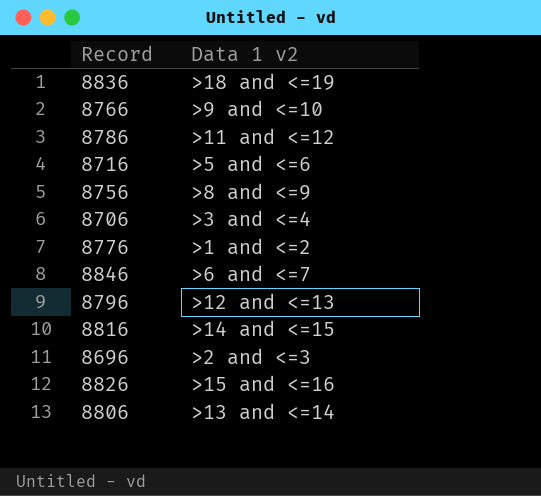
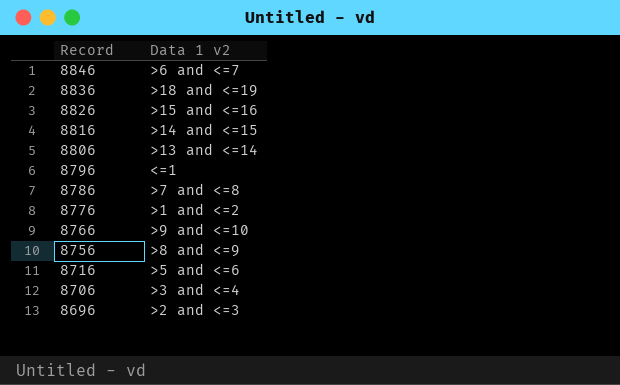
row order: none -> Record descending
8796 | Data 1 v2: >12 and <=13 -> <=1
8786 | Data 1 v2: >11 and <=12 -> >7 and <=8

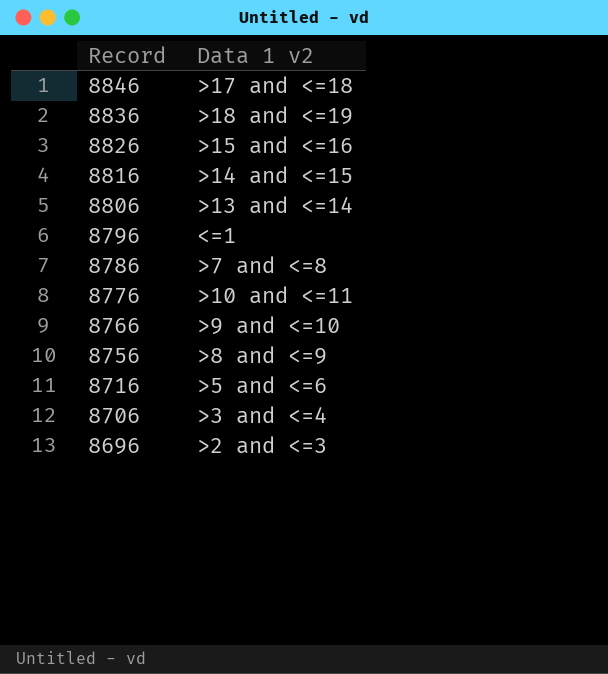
8846 | Data 1 v2: >6 and <=7 -> >17 and <=18
8776 | Data 1 v2: >1 and <=2 -> >10 and <=11

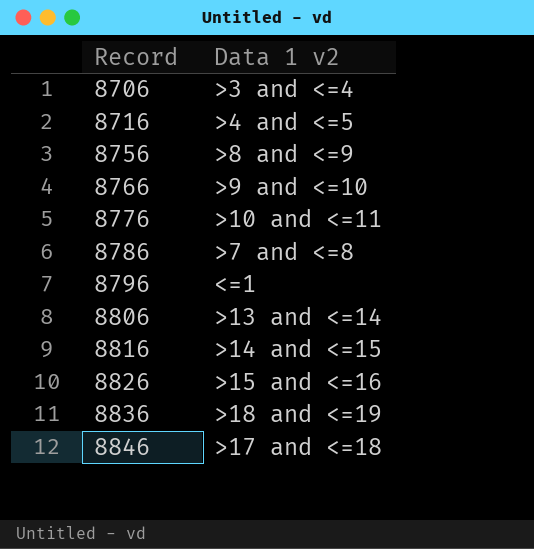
row order: Record descending -> Record ascending
row 8696: >2 and <=3 -> none
8716 | Data 1 v2: >5 and <=6 -> >4 and <=5

